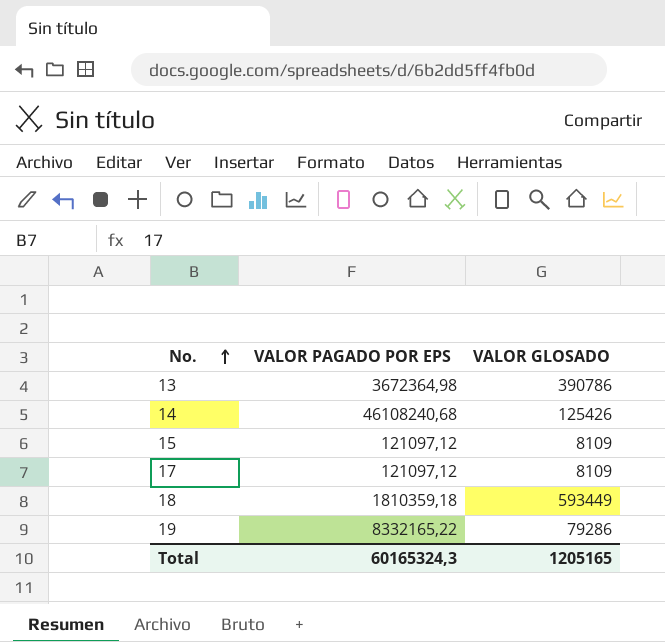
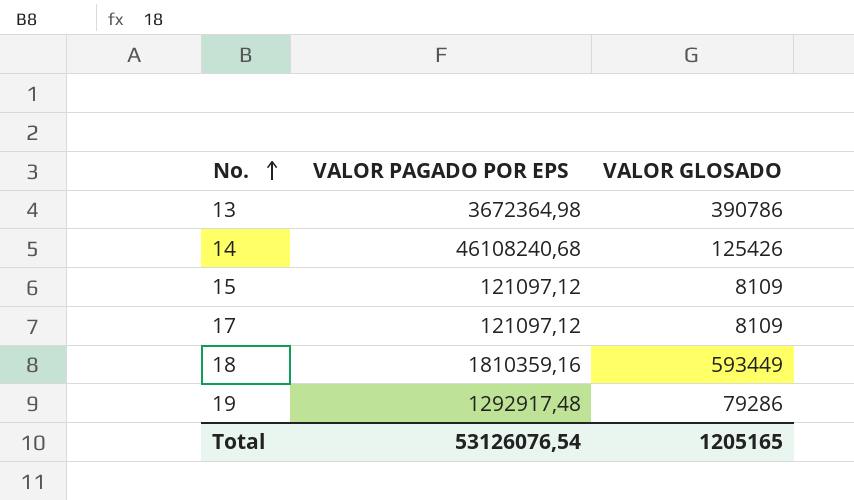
18 | VALOR PAGADO POR EPS: 1810359,18 -> 1810359,16
19 | VALOR PAGADO POR EPS: 8332165,22 -> 1292917,48
Total | VALOR PAGADO POR EPS: 60165324,3 -> 53126076,54

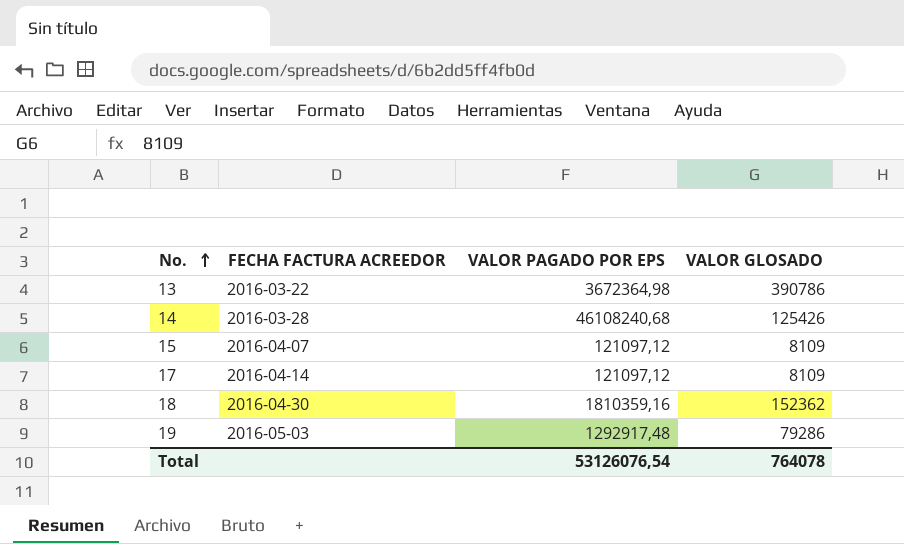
column FECHA FACTURA ACREEDOR | position: none -> 2
18 | VALOR GLOSADO: 593449 -> 152362
Total | VALOR GLOSADO: 1205165 -> 764078

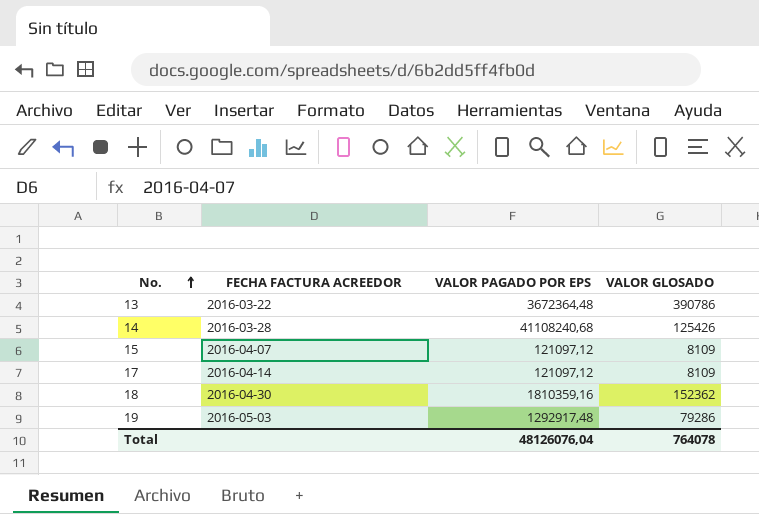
13 | VALOR PAGADO POR EPS: 3672364,98 -> 3672364,48
14 | VALOR PAGADO POR EPS: 46108240,68 -> 41108240,68
Total | VALOR PAGADO POR EPS: 53126076,54 -> 48126076,04

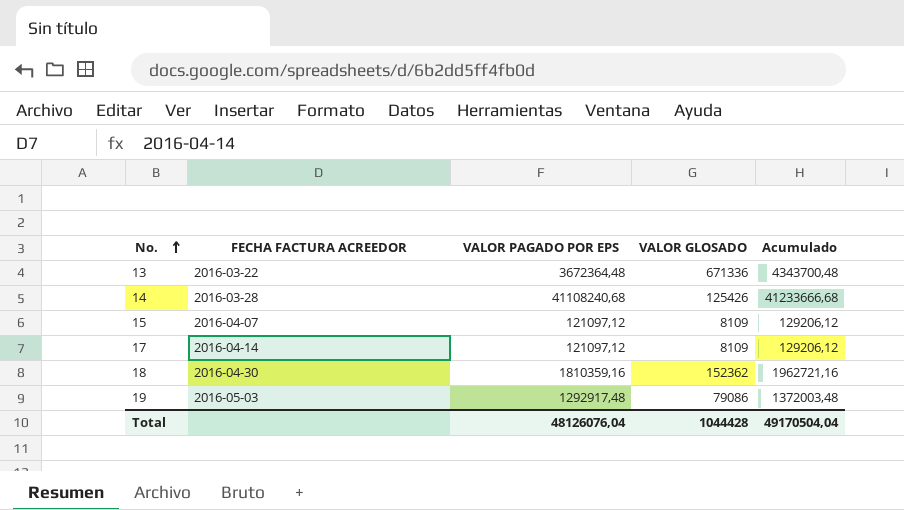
column Acumulado | formula: none -> [VALOR PAGADO POR EPS] + [VALOR GLOSADO]
13 | VALOR GLOSADO: 390786 -> 671336
19 | VALOR GLOSADO: 79286 -> 79086
Total | VALOR GLOSADO: 764078 -> 1044428

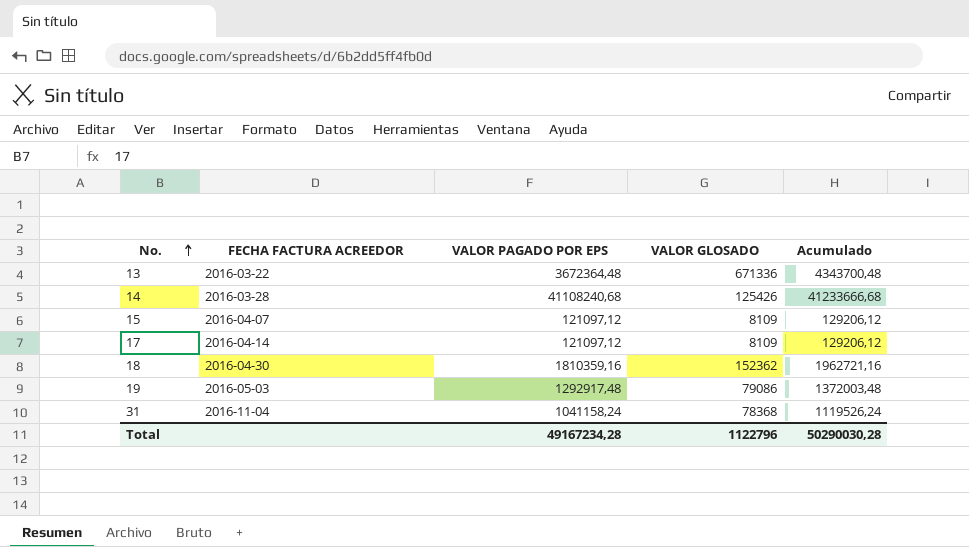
row 31: none -> 2016-11-04 | 1041158,24 | 78368 | 1119526,24
Total | VALOR PAGADO POR EPS: 48126076,04 -> 49167234,28
Total | VALOR GLOSADO: 1044428 -> 1122796
Total | Acumulado: 49170504,04 -> 50290030,28

